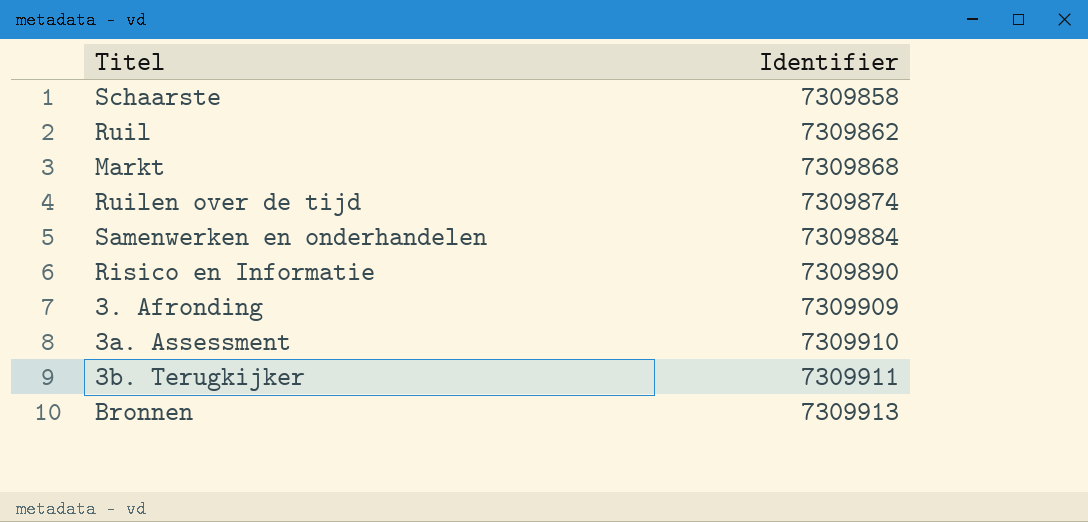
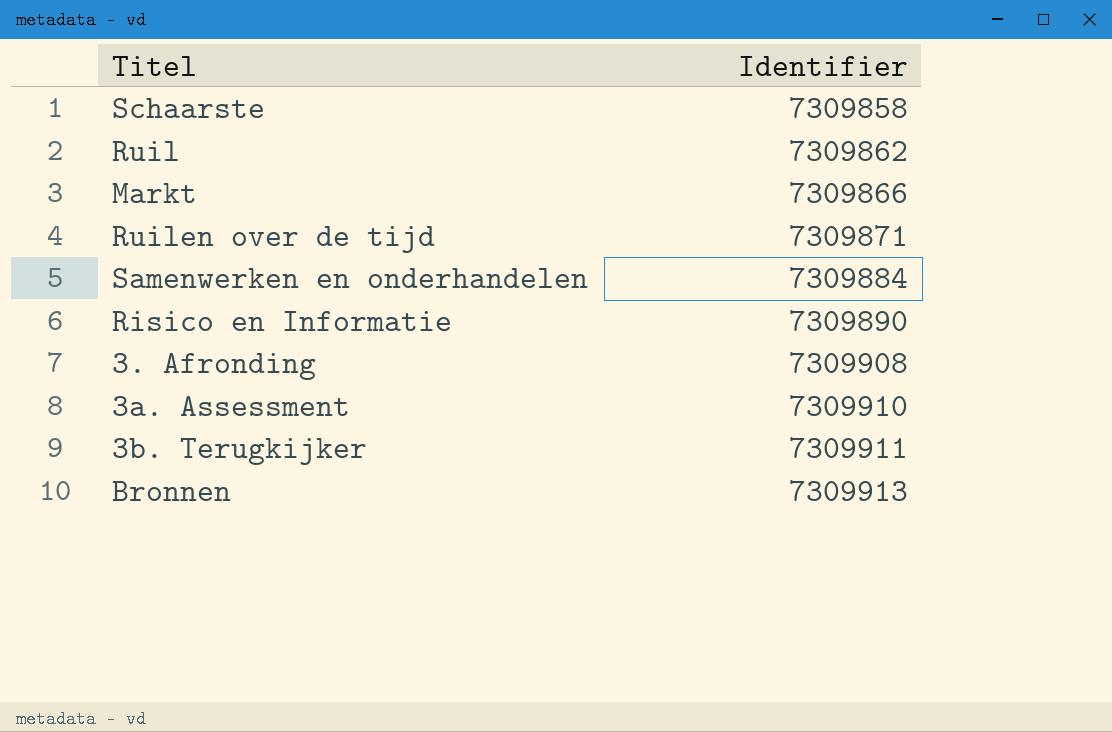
Markt | Identifier: 7309868 -> 7309866
Ruilen over de tijd | Identifier: 7309874 -> 7309871
3. Afronding | Identifier: 7309909 -> 7309908

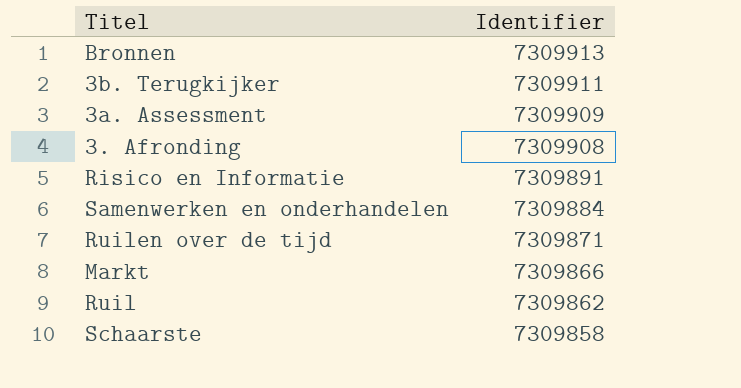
row order: Identifier ascending -> Identifier descending
3a. Assessment | Identifier: 7309910 -> 7309909
Risico en Informatie | Identifier: 7309890 -> 7309891

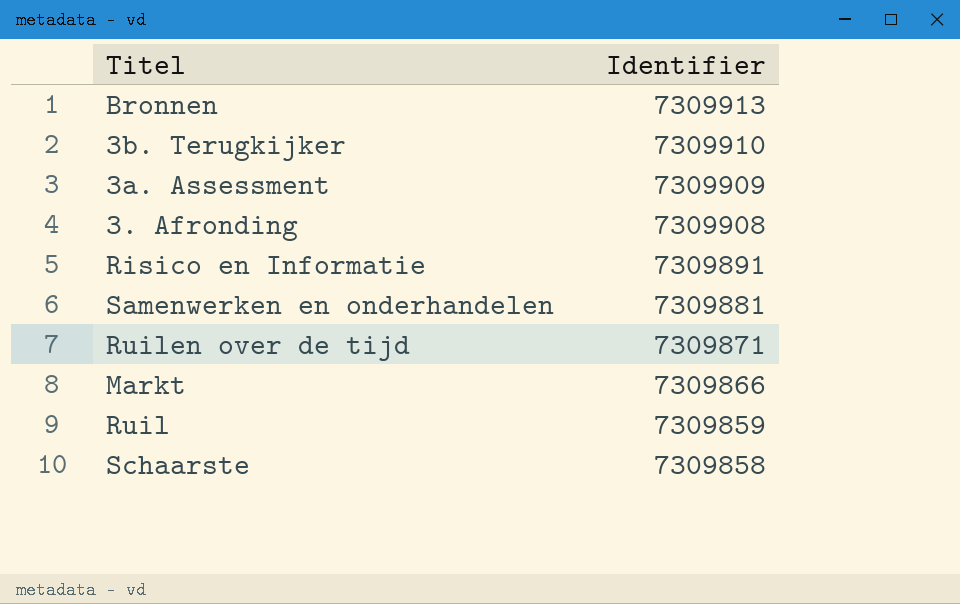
3b. Terugkijker | Identifier: 7309911 -> 7309910
Samenwerken en onderhandelen | Identifier: 7309884 -> 7309881
Ruil | Identifier: 7309862 -> 7309859

